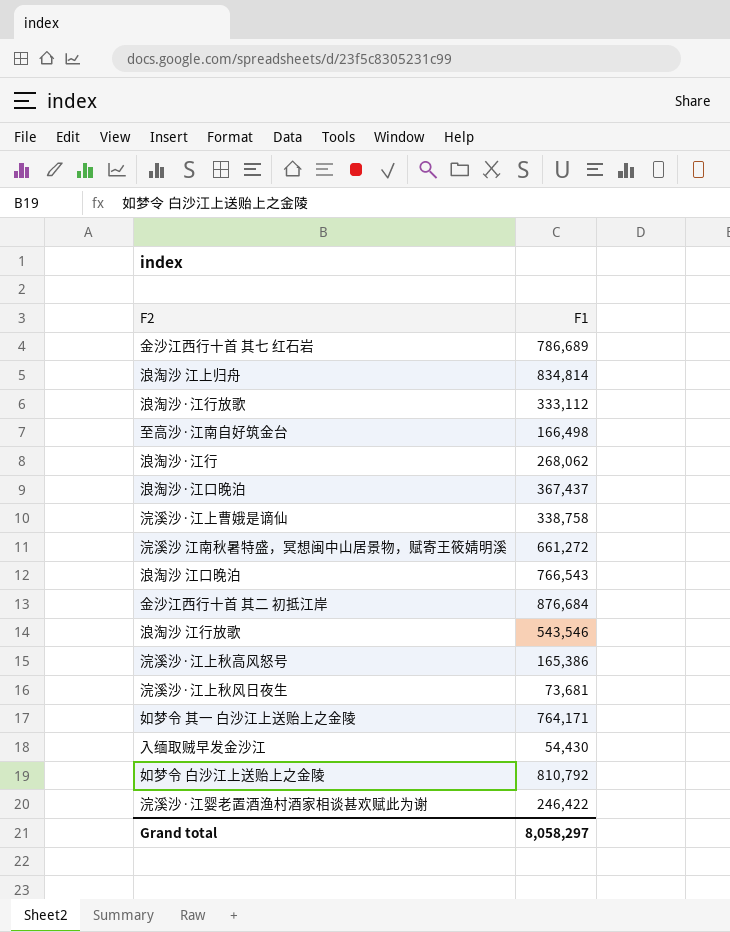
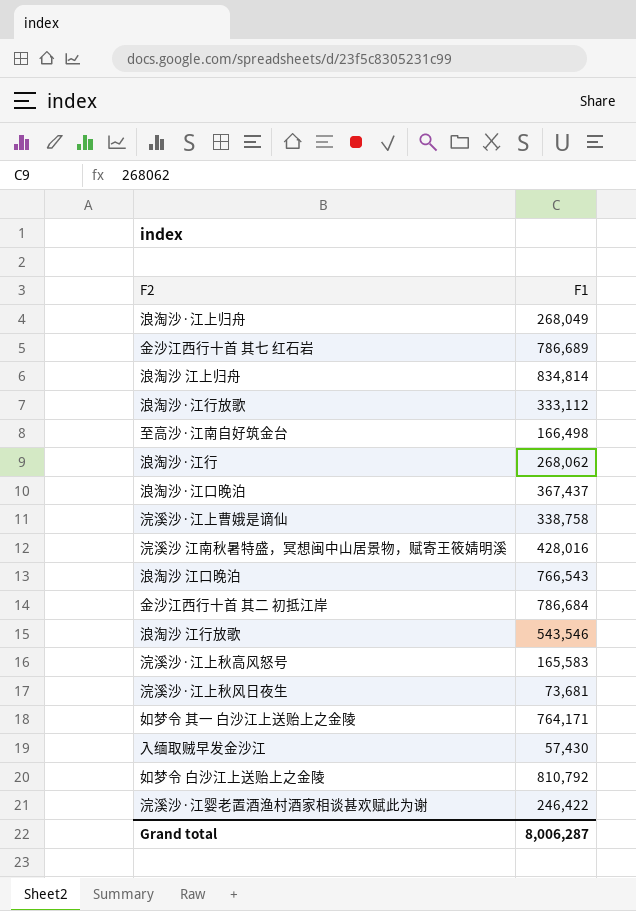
row 浪淘沙·江上归舟: none -> 268,049
浣溪沙 江南秋暑特盛，冥想闽中山居景物，赋寄王筱婧明溪 | F1: 661,272 -> 428,016
金沙江西行十首 其二 初抵江岸 | F1: 876,684 -> 786,684
浣溪沙·江上秋高风怒号 | F1: 165,386 -> 165,583
入缅取贼早发金沙江 | F1: 54,430 -> 57,430
Grand total | F1: 8,058,297 -> 8,006,287

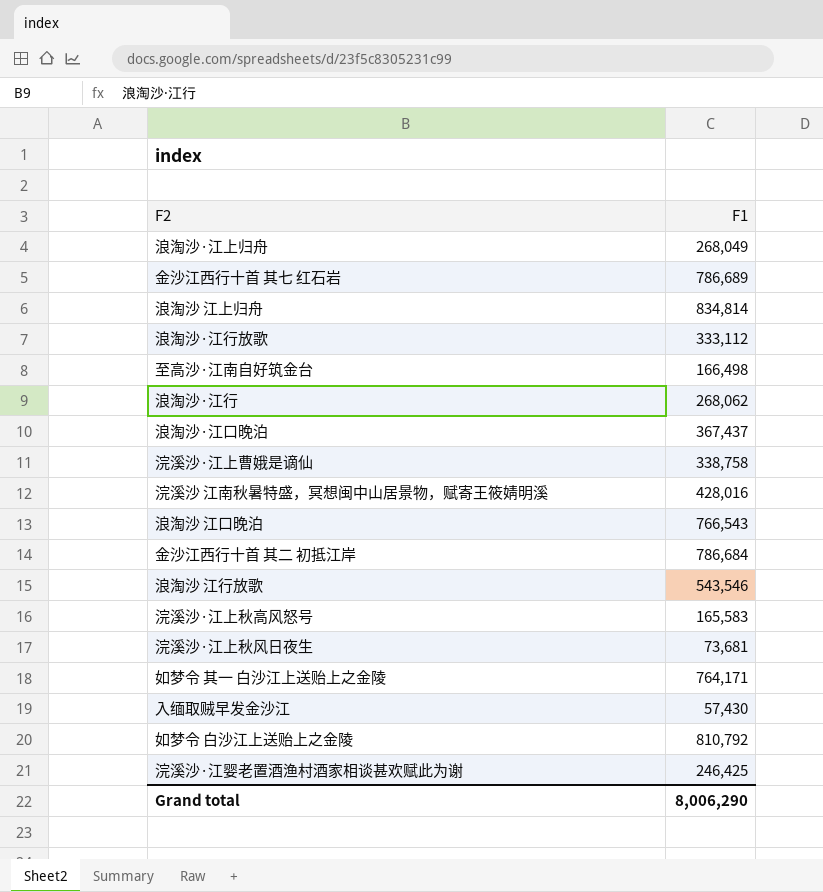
浣溪沙·江婴老置酒渔村酒家相谈甚欢赋此为谢 | F1: 246,422 -> 246,425
Grand total | F1: 8,006,287 -> 8,006,290

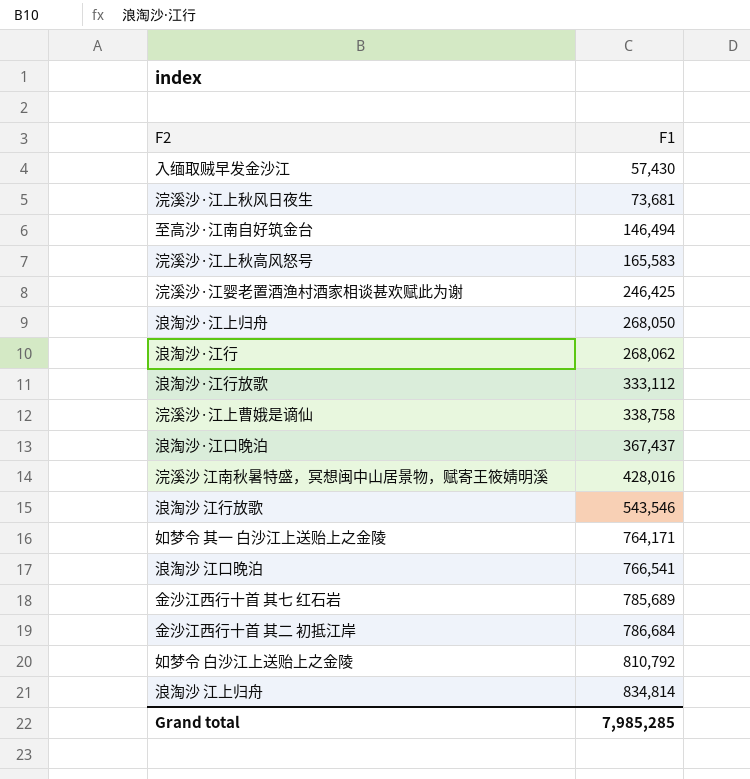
row order: none -> F1 ascending
至高沙·江南自好筑金台 | F1: 166,498 -> 146,494
浪淘沙·江上归舟 | F1: 268,049 -> 268,050
浪淘沙 江口晚泊 | F1: 766,543 -> 766,541
金沙江西行十首 其七 红石岩 | F1: 786,689 -> 785,689
Grand total | F1: 8,006,290 -> 7,985,285

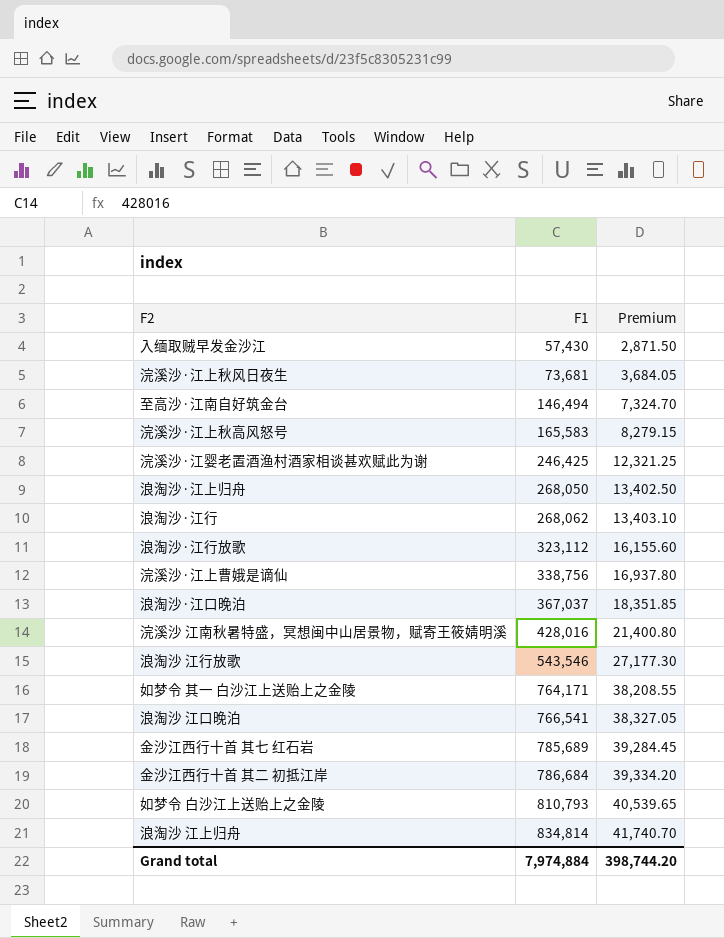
column Premium | formula: none -> [F1] * 0.05
浪淘沙·江行放歌 | F1: 333,112 -> 323,112
浣溪沙·江上曹娥是谪仙 | F1: 338,758 -> 338,756
浪淘沙·江口晚泊 | F1: 367,437 -> 367,037
如梦令 白沙江上送贻上之金陵 | F1: 810,792 -> 810,793
Grand total | F1: 7,985,285 -> 7,974,884

